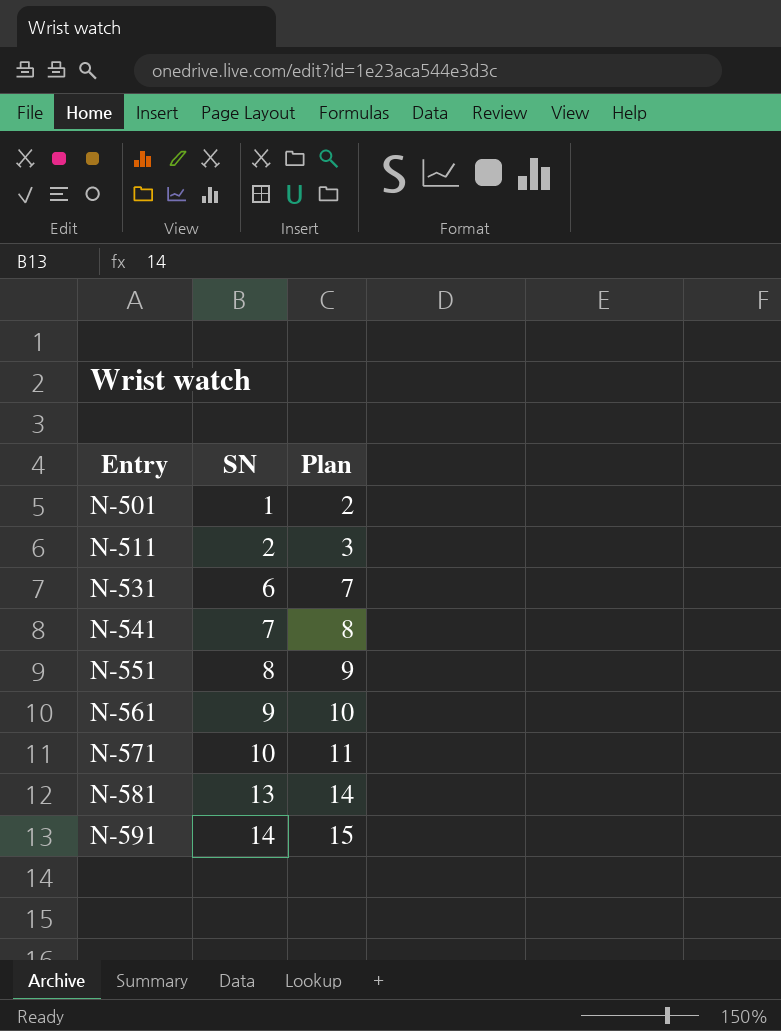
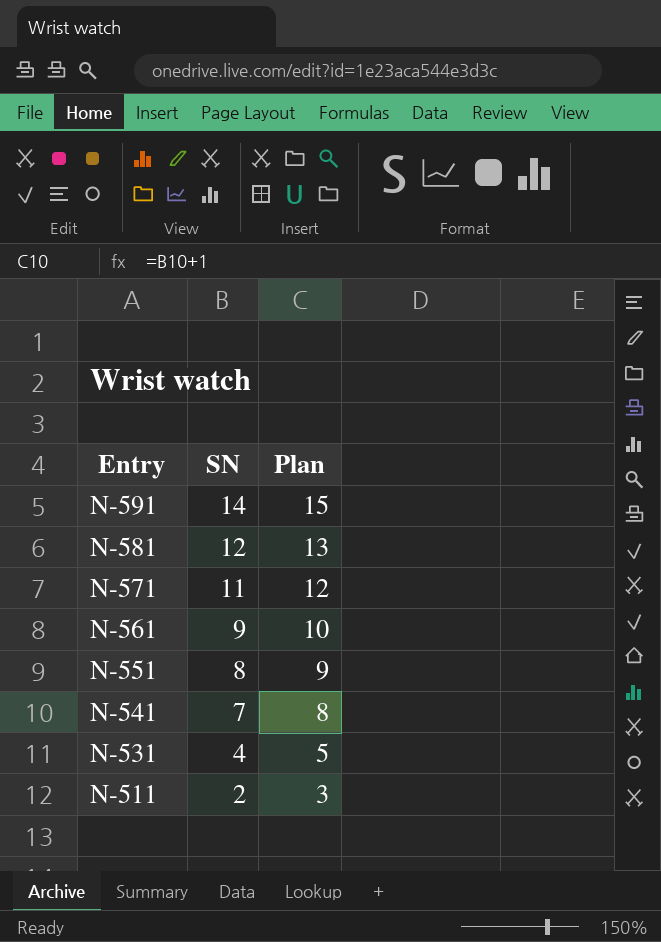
row order: Entry ascending -> Entry descending
row N-501: 1 | 2 -> none
N-581 | SN: 13 -> 12
N-581 | Plan: 14 -> 13
N-571 | SN: 10 -> 11
N-571 | Plan: 11 -> 12
N-531 | SN: 6 -> 4
N-531 | Plan: 7 -> 5

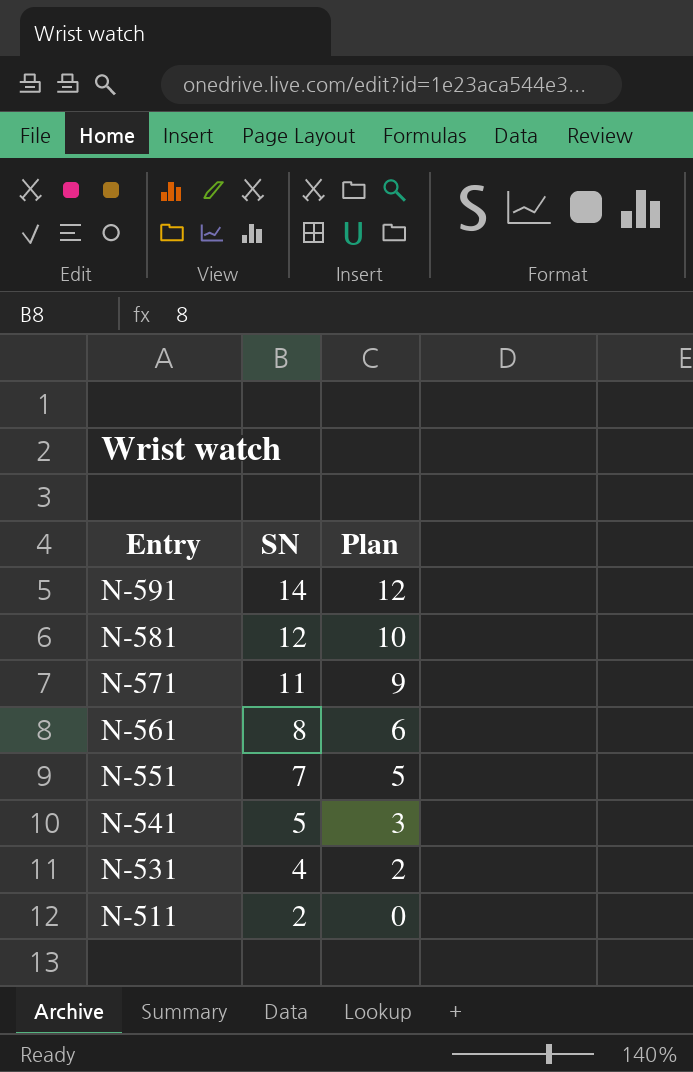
column Plan | formula: [SN] + 1 -> [SN] - 2
N-561 | SN: 9 -> 8
N-551 | SN: 8 -> 7
N-541 | SN: 7 -> 5

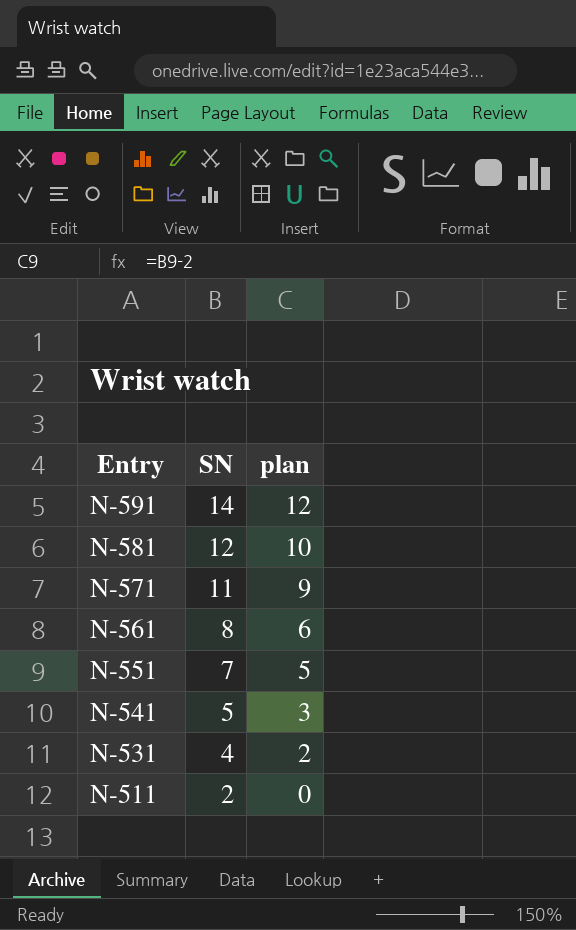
column name: Plan -> plan

